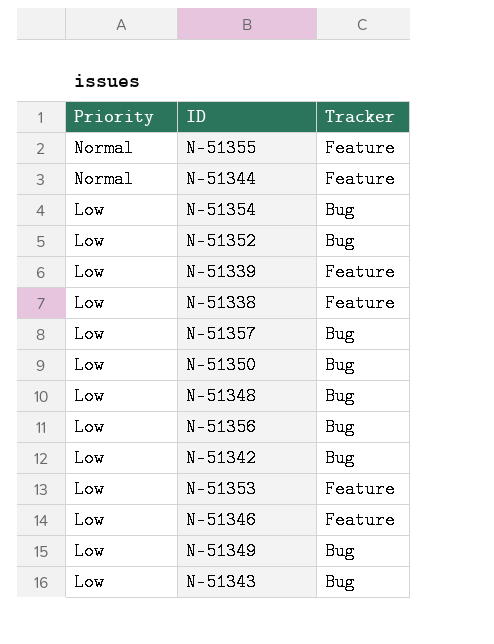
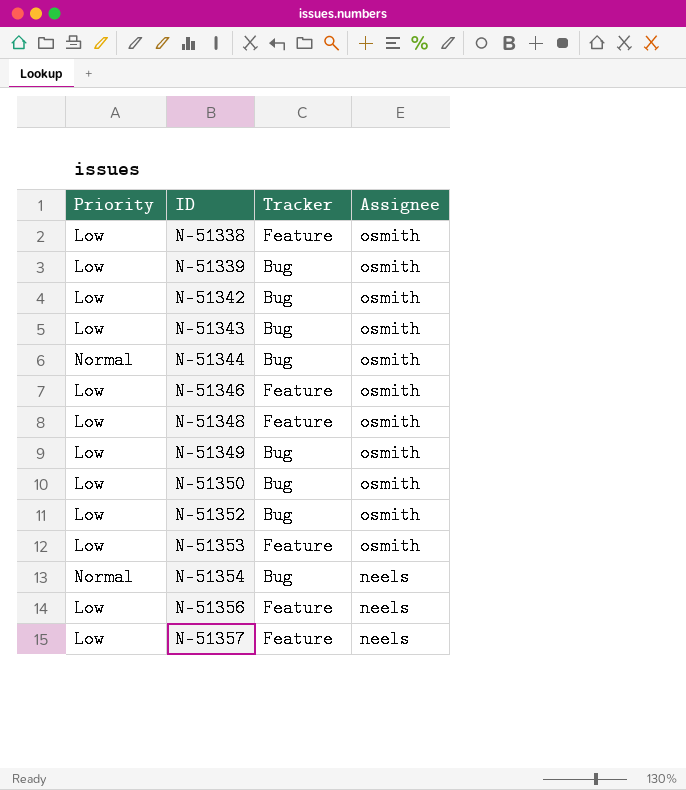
row order: Priority descending -> ID ascending
column Assignee | position: none -> 4
row N-51355: Normal | Feature -> none
N-51339 | Tracker: Feature -> Bug
N-51344 | Tracker: Feature -> Bug
N-51348 | Tracker: Bug -> Feature
N-51354 | Priority: Low -> Normal
N-51356 | Tracker: Bug -> Feature
N-51357 | Tracker: Bug -> Feature

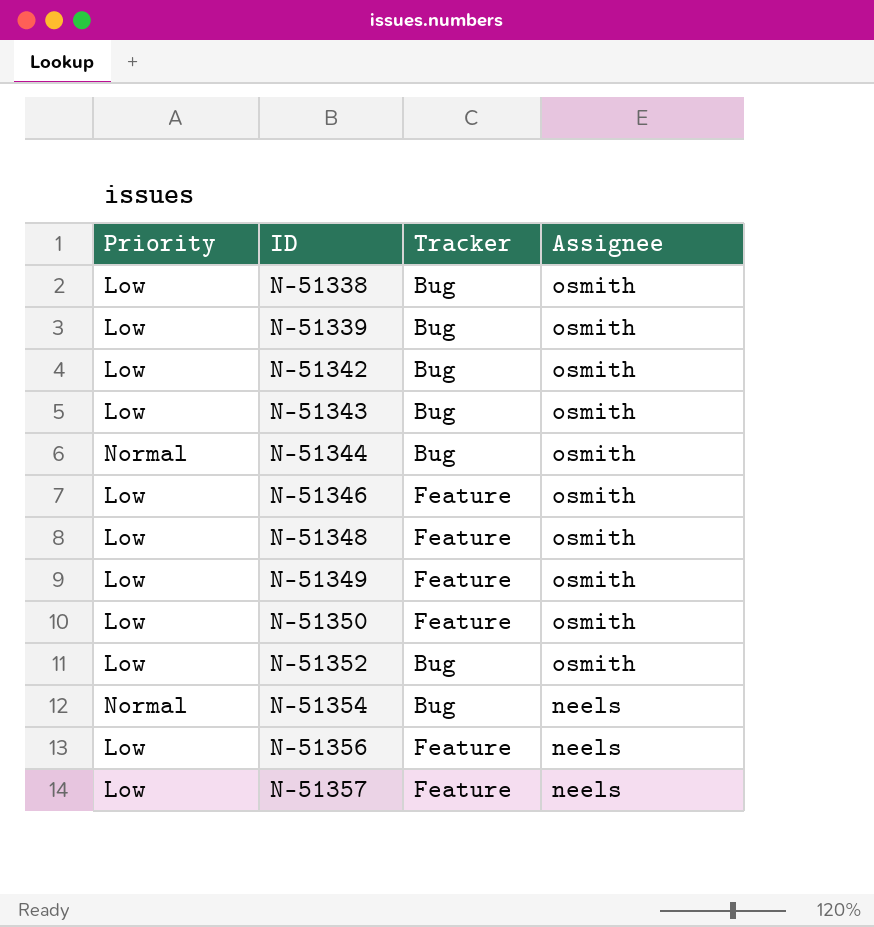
row N-51353: Low | Feature | osmith -> none
N-51338 | Tracker: Feature -> Bug
N-51349 | Tracker: Bug -> Feature
N-51350 | Tracker: Bug -> Feature

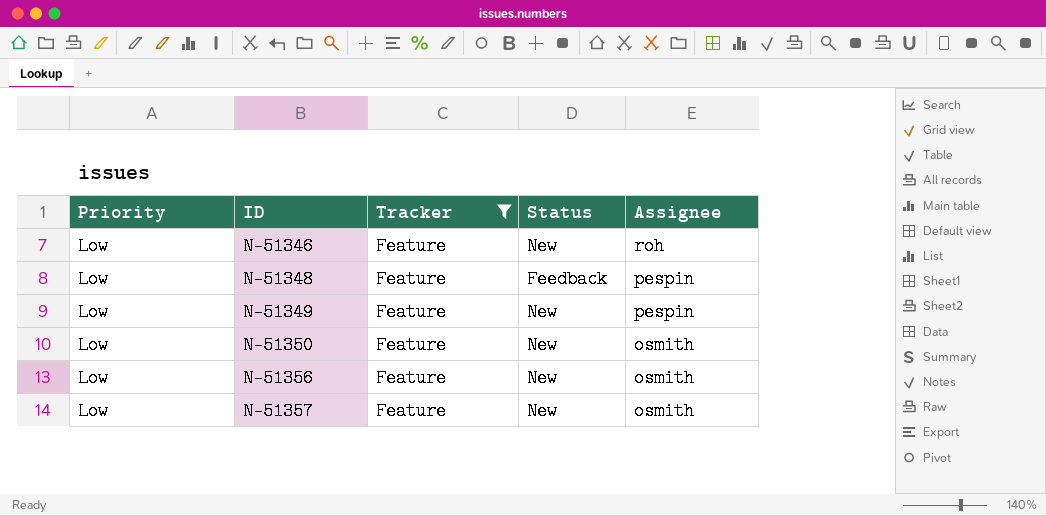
filter: none -> Tracker = Feature
column Status | position: none -> 4
N-51346 | Assignee: osmith -> roh
N-51348 | Assignee: osmith -> pespin
N-51349 | Assignee: osmith -> pespin
N-51356 | Assignee: neels -> osmith
N-51357 | Assignee: neels -> osmith

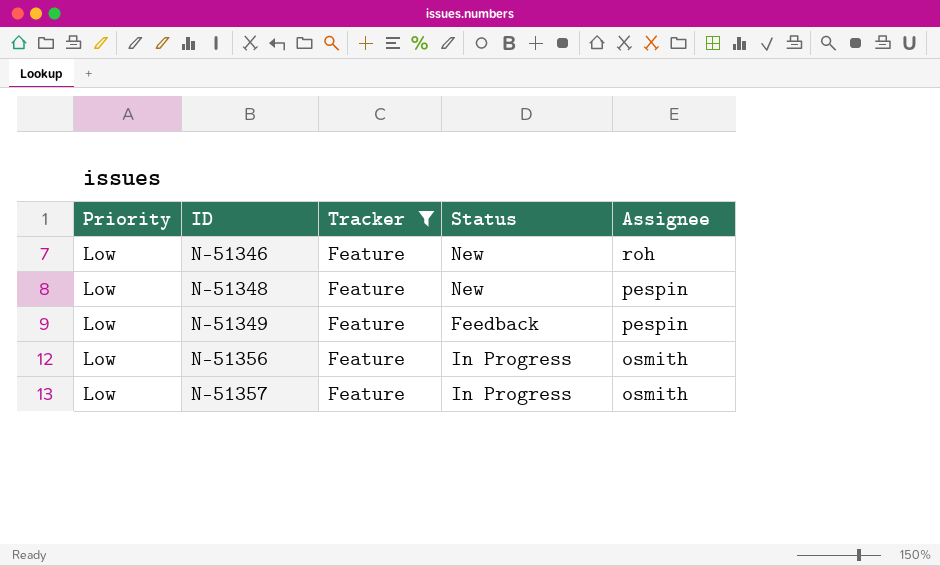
row N-51350: Low | Feature | New | osmith -> none
N-51348 | Status: Feedback -> New
N-51349 | Status: New -> Feedback
N-51356 | Status: New -> In Progress
N-51357 | Status: New -> In Progress

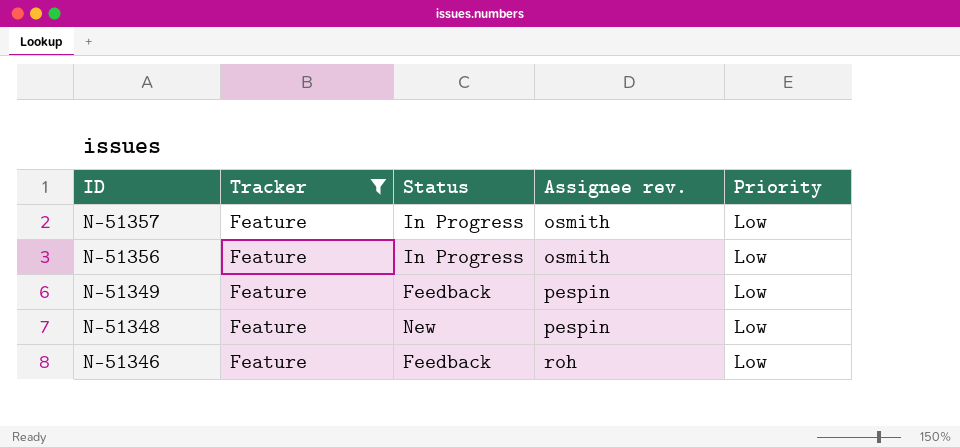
row order: ID ascending -> ID descending
column name: Assignee -> Assignee rev.
column Priority | position: 1 -> 5
N-51346 | Status: New -> Feedback

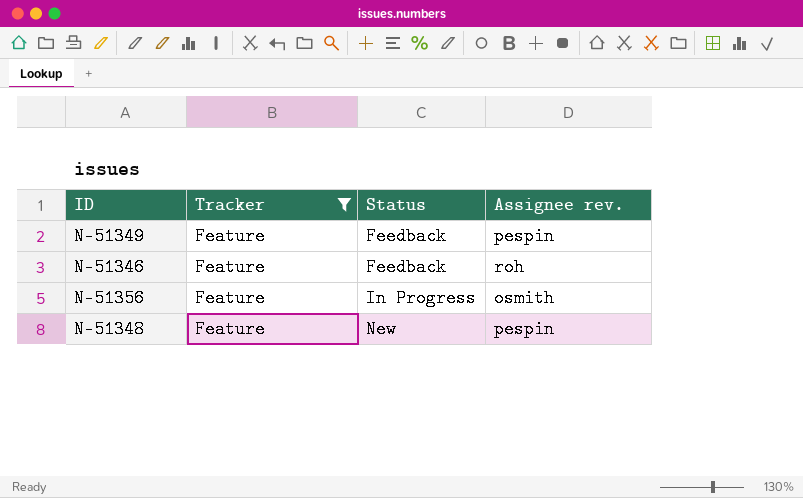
row order: ID descending -> Status ascending
column Priority | position: 5 -> none
row N-51357: Feature | In Progress | osmith | Low -> none

